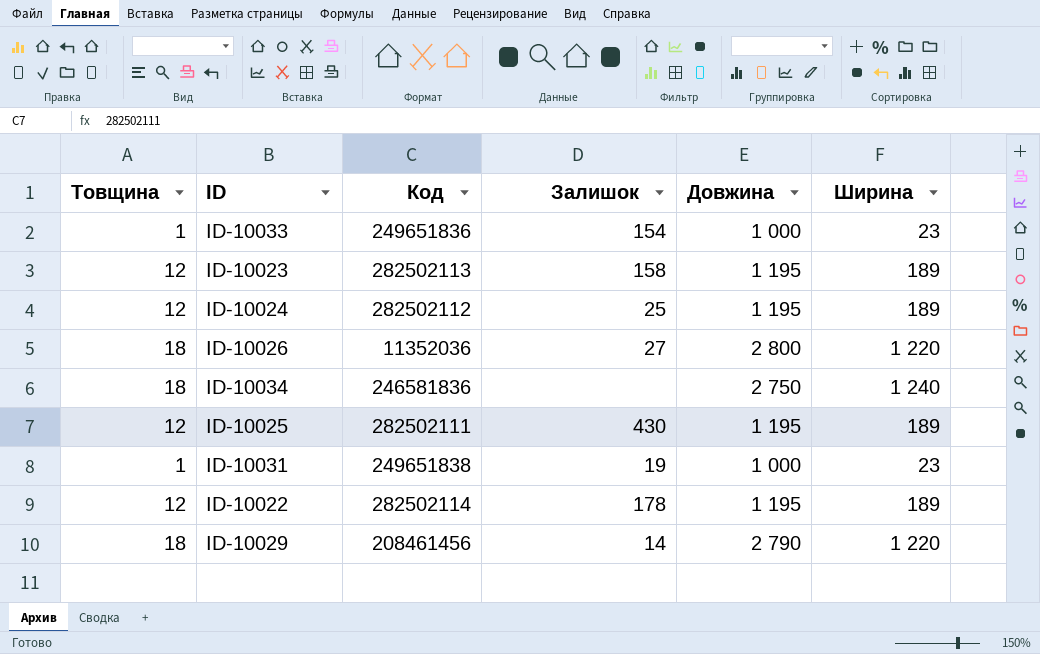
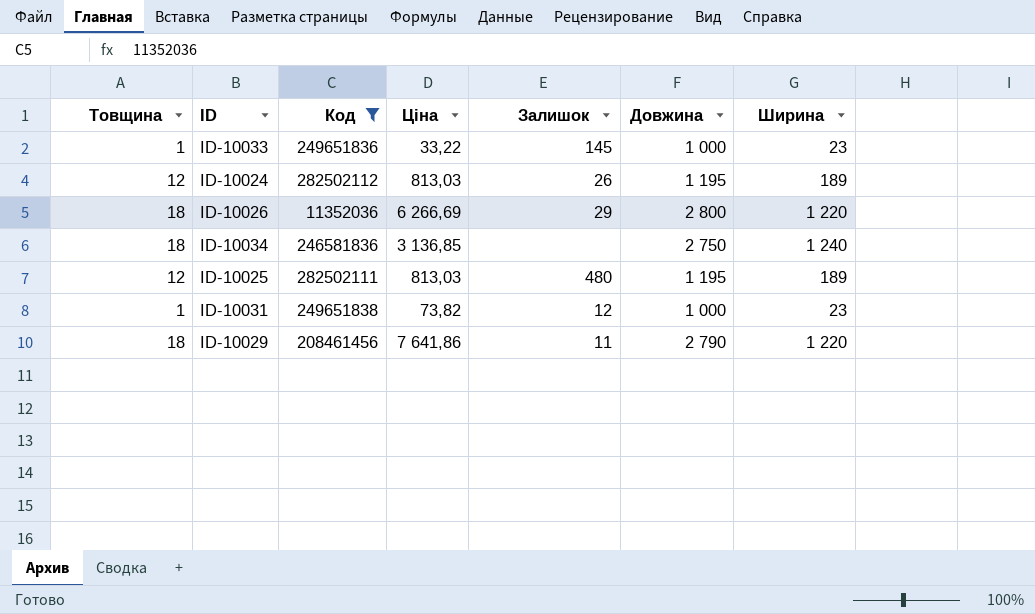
filter: none -> Код <= 282502112
column Ціна | position: none -> 4
ID-10033 | Залишок: 154 -> 145
ID-10024 | Залишок: 25 -> 26
ID-10026 | Залишок: 27 -> 29
ID-10025 | Залишок: 430 -> 480
ID-10031 | Залишок: 19 -> 12
ID-10029 | Залишок: 14 -> 11

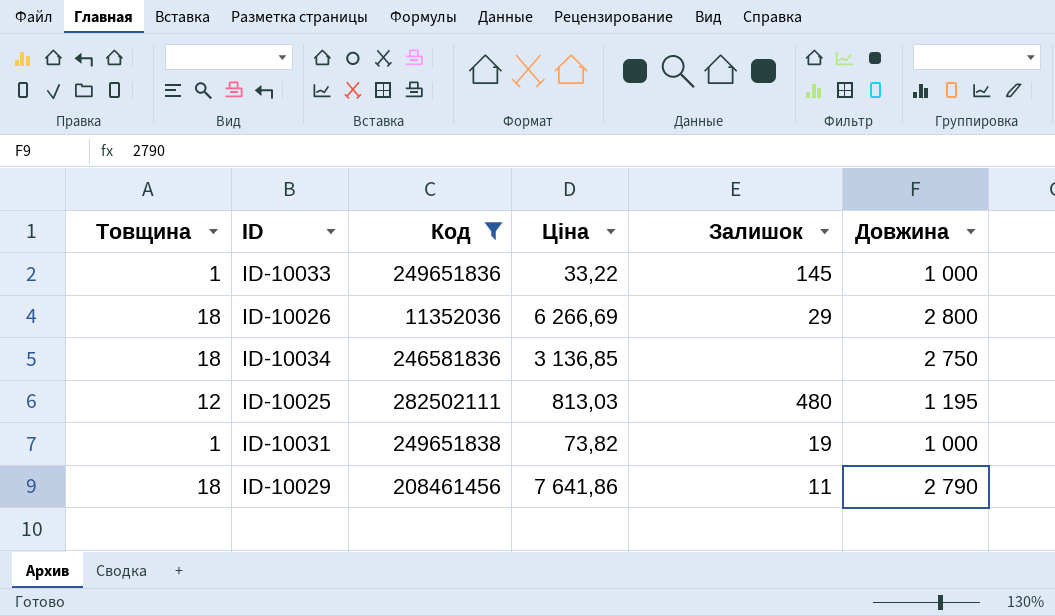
column Ширина | position: 7 -> none
row ID-10024: 12 | 282502112 | 813,03 | 26 | 1 195 | 189 -> none
ID-10031 | Залишок: 12 -> 19

